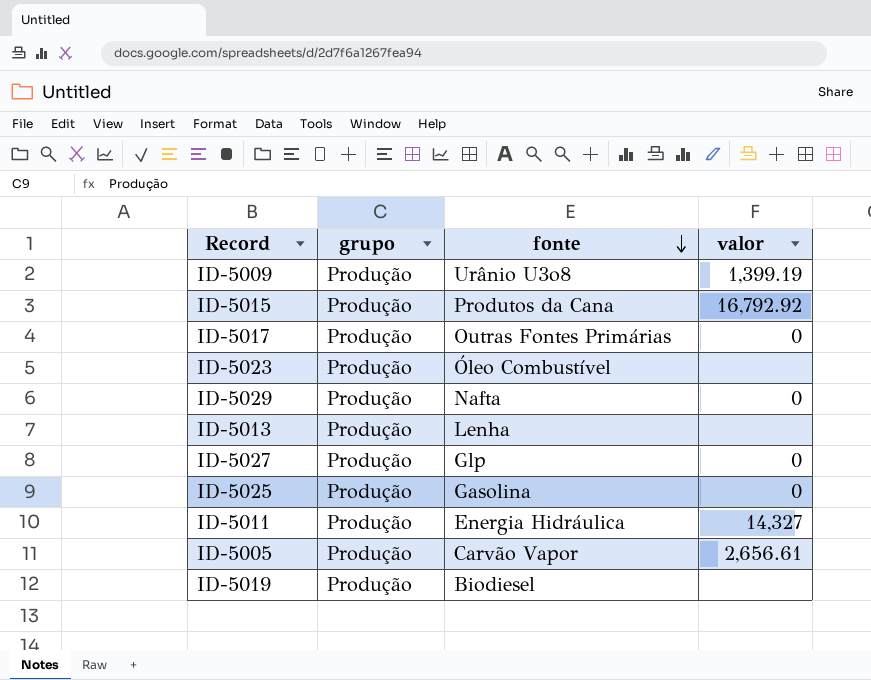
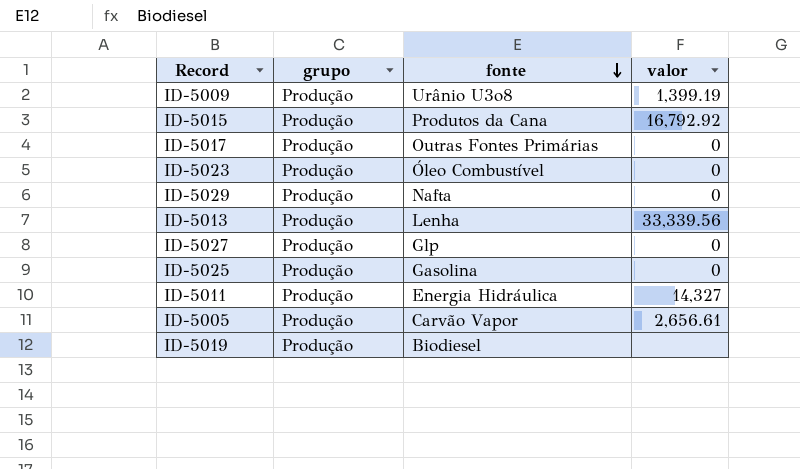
ID-5023 | valor: none -> 0
ID-5013 | valor: none -> 33,339.56

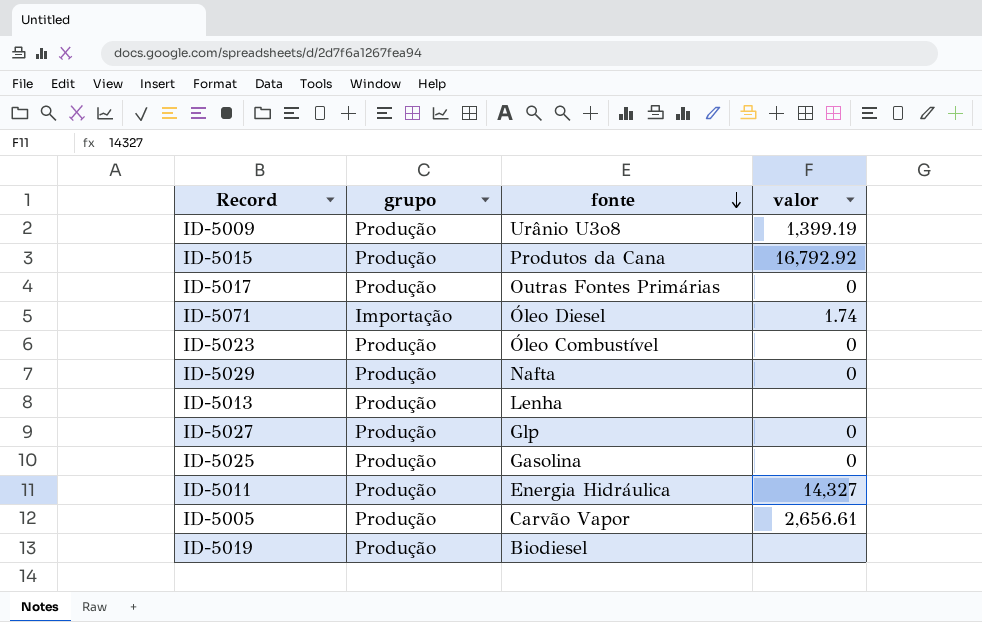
row ID-5071: none -> Importação | Óleo Diesel | 1.74
ID-5013 | valor: 33,339.56 -> none

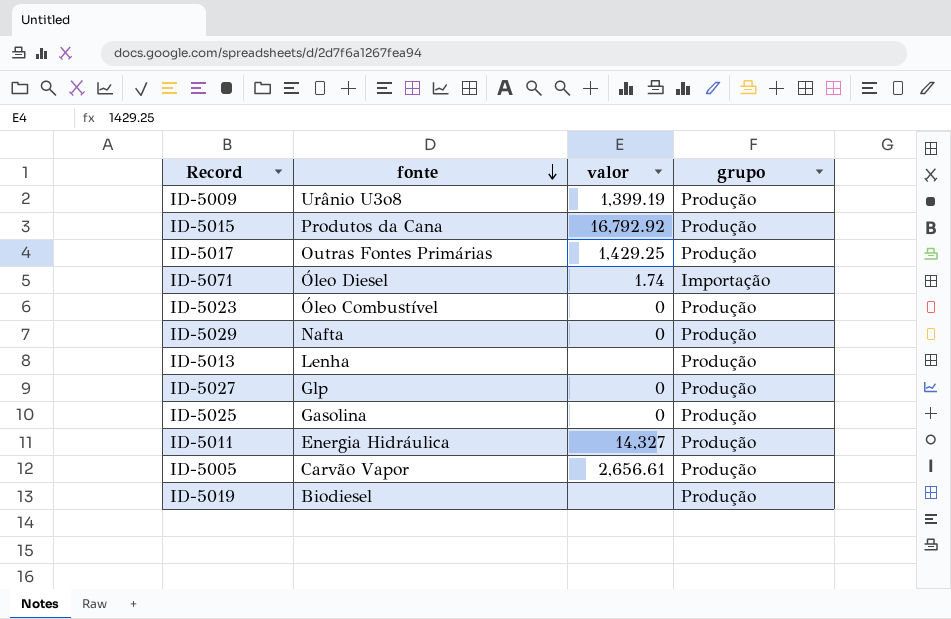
column grupo | position: 2 -> 4
ID-5017 | valor: 0 -> 1,429.25

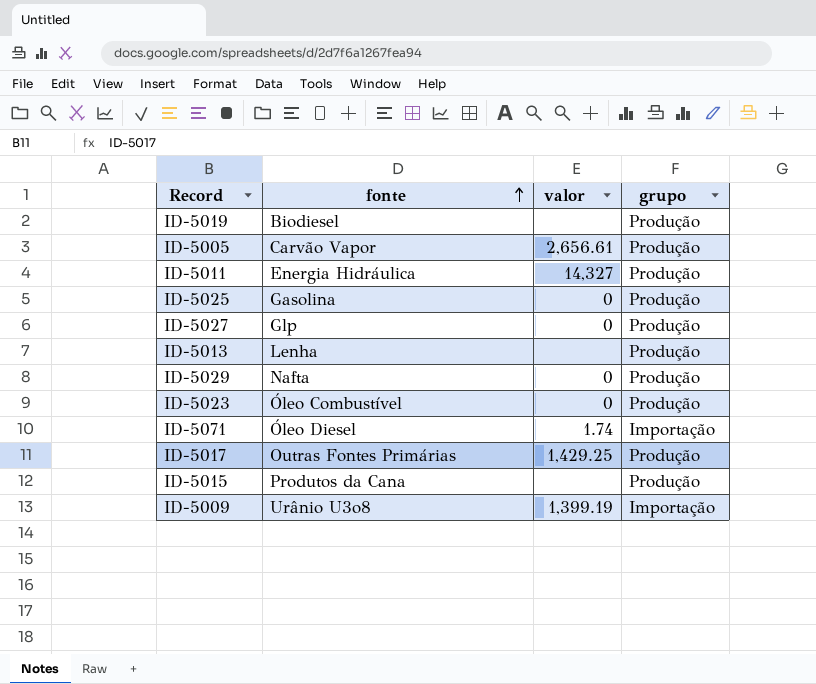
row order: fonte descending -> fonte ascending
ID-5015 | valor: 16,792.92 -> none
ID-5009 | grupo: Produção -> Importação

